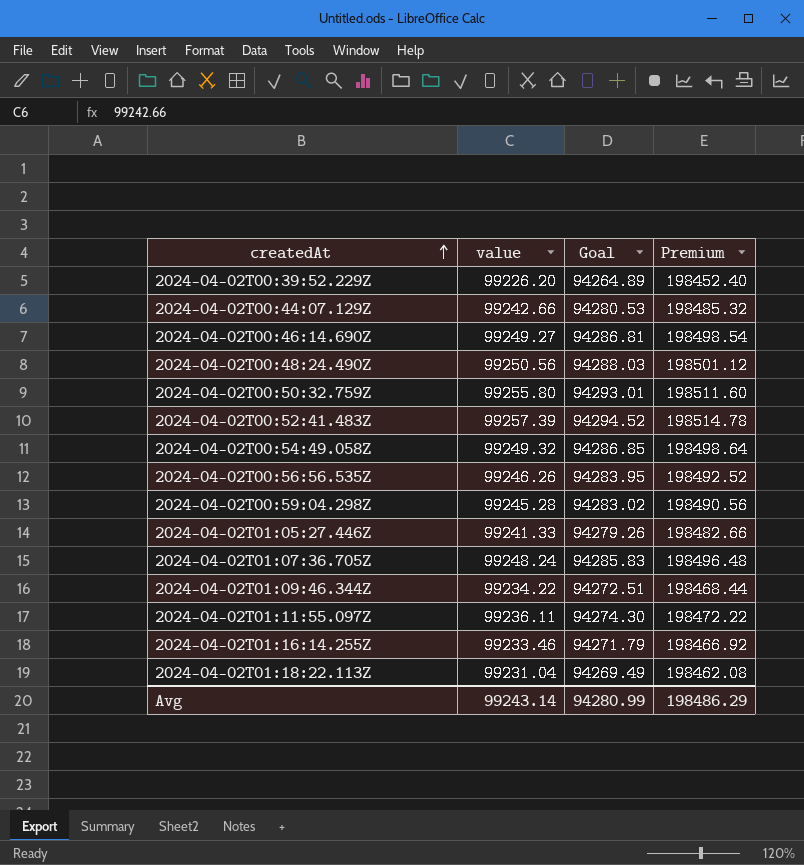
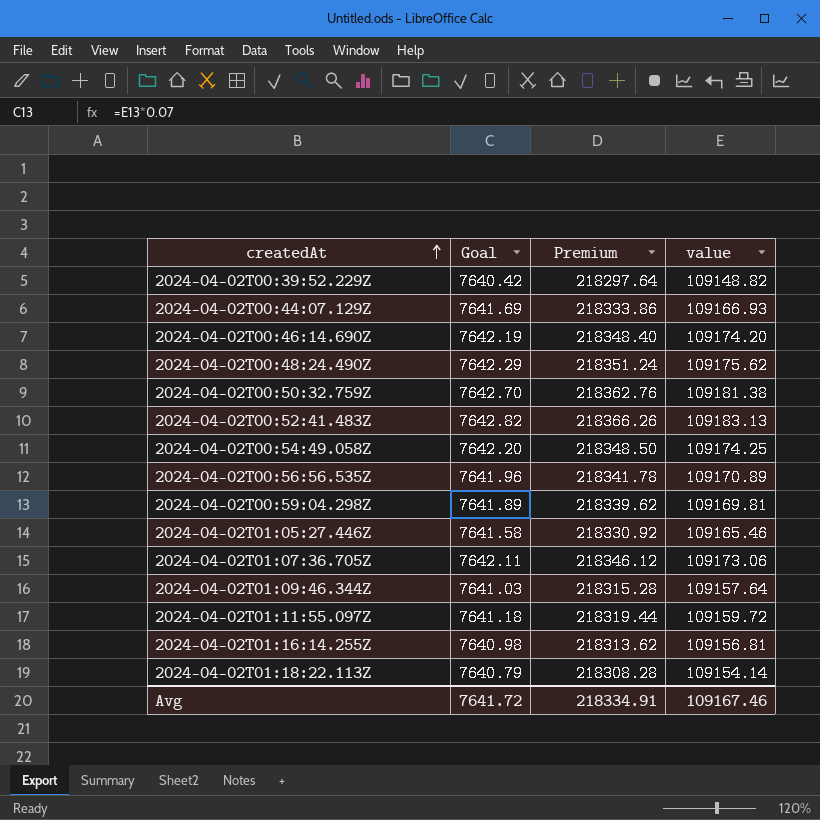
column Goal | formula: [value] * 0.95 -> [value] * 0.07
column value | position: 2 -> 4
2024-04-02T00:39:52.229Z | Premium: 198452.40 -> 218297.64
2024-04-02T00:39:52.229Z | value: 99226.20 -> 109148.82
2024-04-02T00:44:07.129Z | Premium: 198485.32 -> 218333.86
2024-04-02T00:44:07.129Z | value: 99242.66 -> 109166.93
2024-04-02T00:46:14.690Z | Premium: 198498.54 -> 218348.40
2024-04-02T00:46:14.690Z | value: 99249.27 -> 109174.20
2024-04-02T00:48:24.490Z | Premium: 198501.12 -> 218351.24
2024-04-02T00:48:24.490Z | value: 99250.56 -> 109175.62
2024-04-02T00:50:32.759Z | Premium: 198511.60 -> 218362.76
2024-04-02T00:50:32.759Z | value: 99255.80 -> 109181.38
2024-04-02T00:52:41.483Z | Premium: 198514.78 -> 218366.26
2024-04-02T00:52:41.483Z | value: 99257.39 -> 109183.13
2024-04-02T00:54:49.058Z | Premium: 198498.64 -> 218348.50
2024-04-02T00:54:49.058Z | value: 99249.32 -> 109174.25
2024-04-02T00:56:56.535Z | Premium: 198492.52 -> 218341.78
2024-04-02T00:56:56.535Z | value: 99246.26 -> 109170.89
2024-04-02T00:59:04.298Z | Premium: 198490.56 -> 218339.62
2024-04-02T00:59:04.298Z | value: 99245.28 -> 109169.81
2024-04-02T01:05:27.446Z | Premium: 198482.66 -> 218330.92
2024-04-02T01:05:27.446Z | value: 99241.33 -> 109165.46
2024-04-02T01:07:36.705Z | Premium: 198496.48 -> 218346.12
2024-04-02T01:07:36.705Z | value: 99248.24 -> 109173.06
2024-04-02T01:09:46.344Z | Premium: 198468.44 -> 218315.28
2024-04-02T01:09:46.344Z | value: 99234.22 -> 109157.64
2024-04-02T01:11:55.097Z | Premium: 198472.22 -> 218319.44
2024-04-02T01:11:55.097Z | value: 99236.11 -> 109159.72
2024-04-02T01:16:14.255Z | Premium: 198466.92 -> 218313.62
2024-04-02T01:16:14.255Z | value: 99233.46 -> 109156.81
2024-04-02T01:18:22.113Z | Premium: 198462.08 -> 218308.28
2024-04-02T01:18:22.113Z | value: 99231.04 -> 109154.14
Avg | Goal: 94280.99 -> 7641.72
Avg | Premium: 198486.29 -> 218334.91
Avg | value: 99243.14 -> 109167.46

